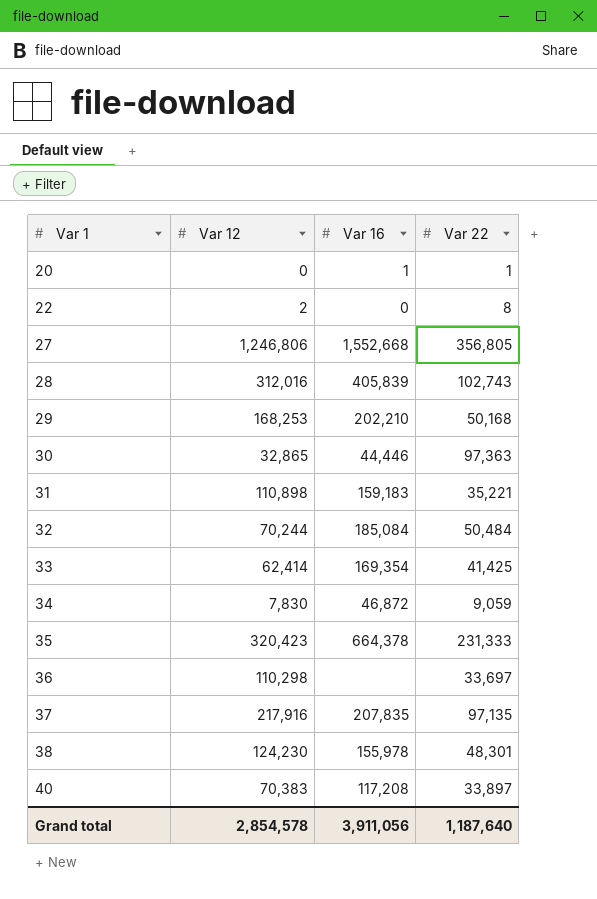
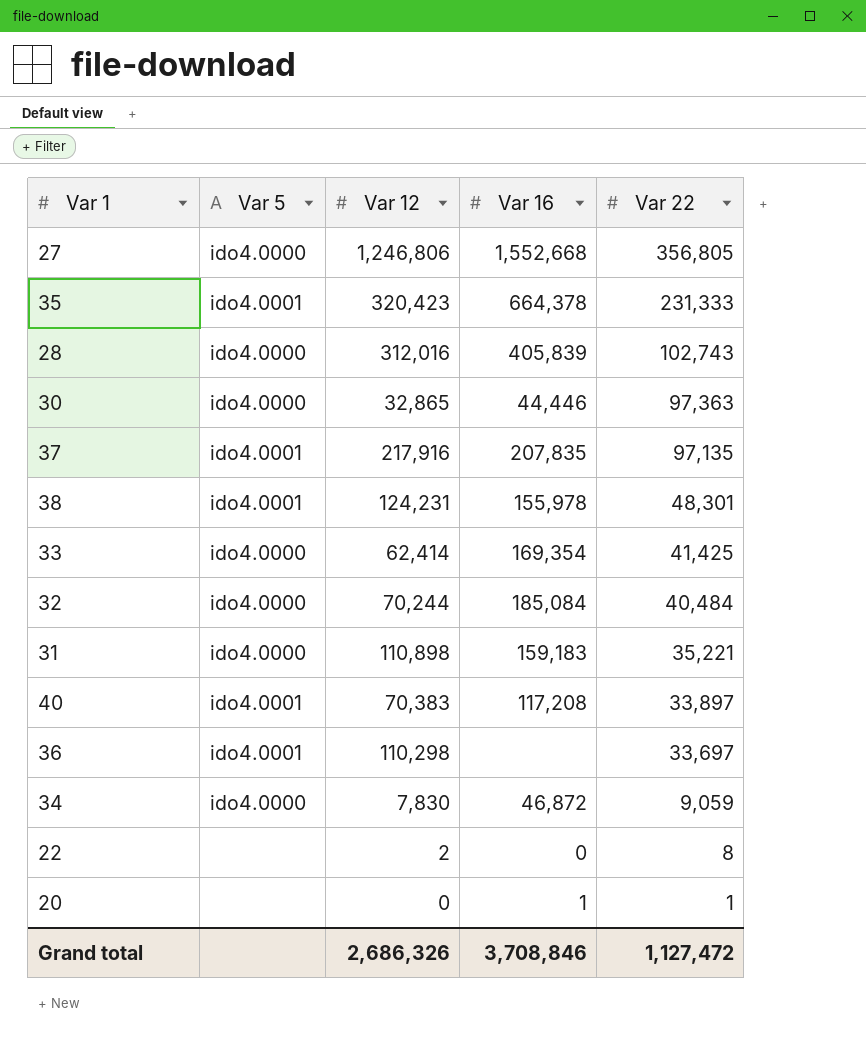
row order: Var 1 ascending -> Var 22 descending
column Var 5 | position: none -> 2
row 29: 168,253 | 202,210 | 50,168 -> none
38 | Var 12: 124,230 -> 124,231
32 | Var 22: 50,484 -> 40,484
Grand total | Var 12: 2,854,578 -> 2,686,326
Grand total | Var 16: 3,911,056 -> 3,708,846
Grand total | Var 22: 1,187,640 -> 1,127,472

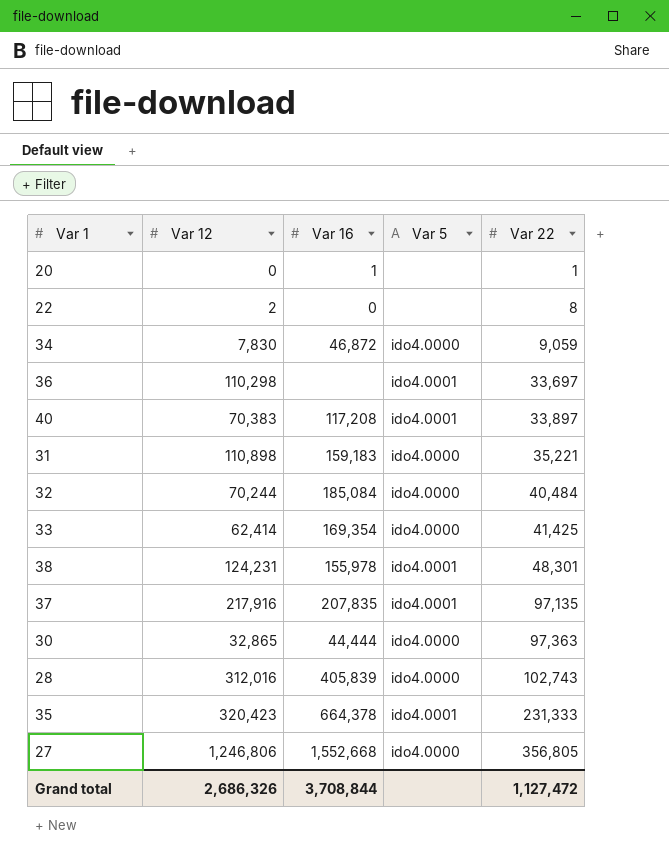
row order: Var 22 descending -> Var 22 ascending
column Var 5 | position: 2 -> 4
30 | Var 16: 44,446 -> 44,444
Grand total | Var 16: 3,708,846 -> 3,708,844

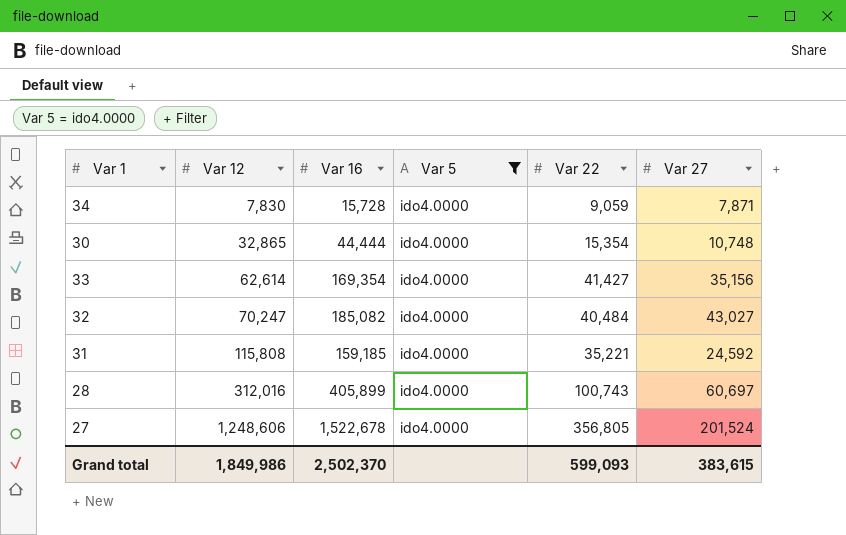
filter: none -> Var 5 = ido4.0000
row order: Var 22 ascending -> Var 12 ascending
column Var 27 | position: none -> 6
34 | Var 16: 46,872 -> 15,728
30 | Var 22: 97,363 -> 15,354
33 | Var 12: 62,414 -> 62,614
33 | Var 22: 41,425 -> 41,427
32 | Var 12: 70,244 -> 70,247
32 | Var 16: 185,084 -> 185,082
31 | Var 12: 110,898 -> 115,808
31 | Var 16: 159,183 -> 159,185
28 | Var 16: 405,839 -> 405,899
28 | Var 22: 102,743 -> 100,743
27 | Var 12: 1,246,806 -> 1,248,606
27 | Var 16: 1,552,668 -> 1,522,678
Grand total | Var 12: 2,686,326 -> 1,849,986
Grand total | Var 16: 3,708,844 -> 2,502,370
Grand total | Var 22: 1,127,472 -> 599,093

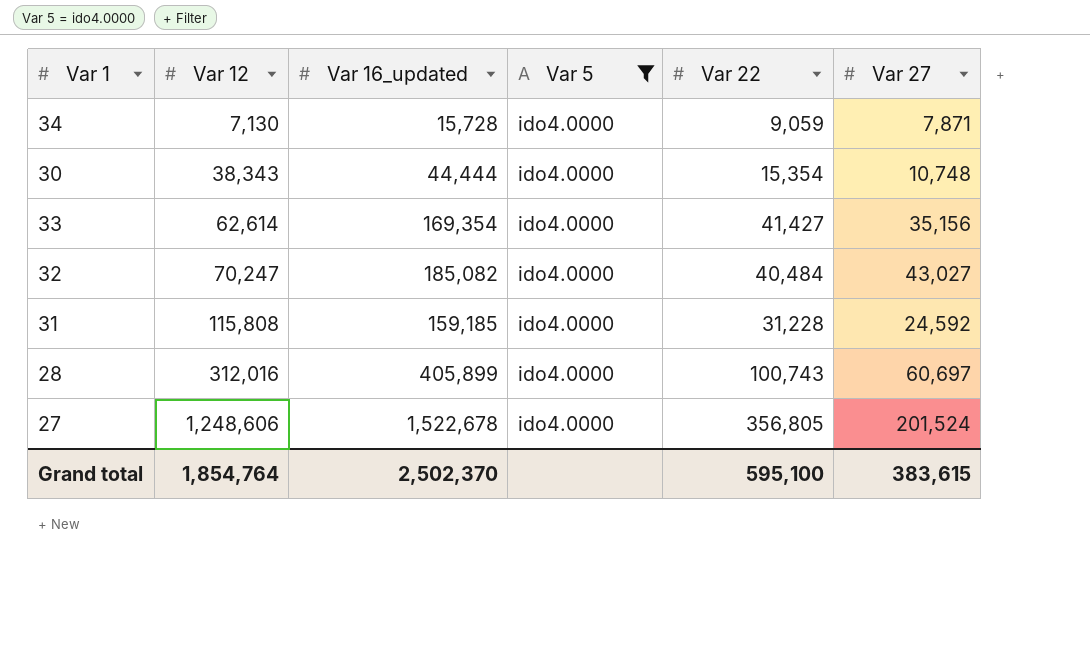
column name: Var 16 -> Var 16_updated
34 | Var 12: 7,830 -> 7,130
30 | Var 12: 32,865 -> 38,343
31 | Var 22: 35,221 -> 31,228
Grand total | Var 12: 1,849,986 -> 1,854,764
Grand total | Var 22: 599,093 -> 595,100

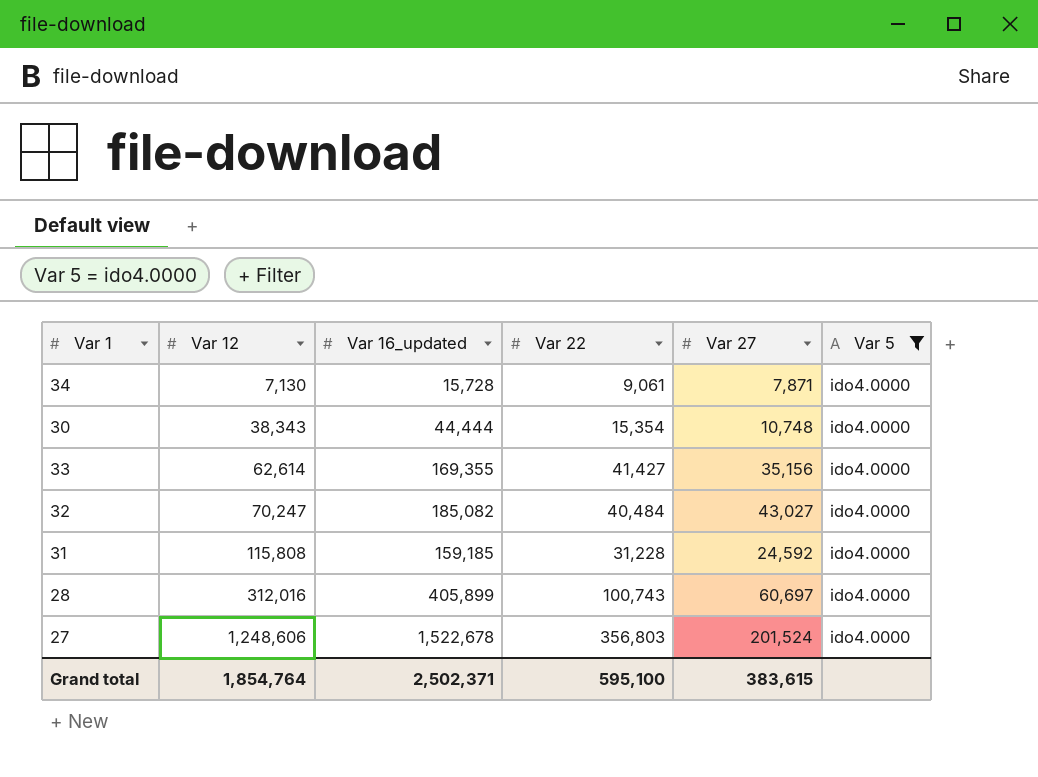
column Var 5 | position: 4 -> 6
34 | Var 22: 9,059 -> 9,061
33 | Var 16_updated: 169,354 -> 169,355
27 | Var 22: 356,805 -> 356,803
Grand total | Var 16_updated: 2,502,370 -> 2,502,371

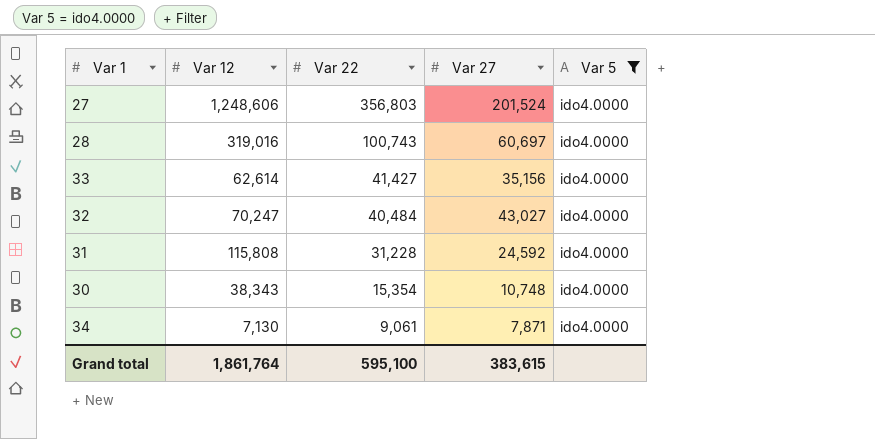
row order: Var 12 ascending -> Var 22 descending
column Var 16_updated | position: 3 -> none
28 | Var 12: 312,016 -> 319,016
Grand total | Var 12: 1,854,764 -> 1,861,764

